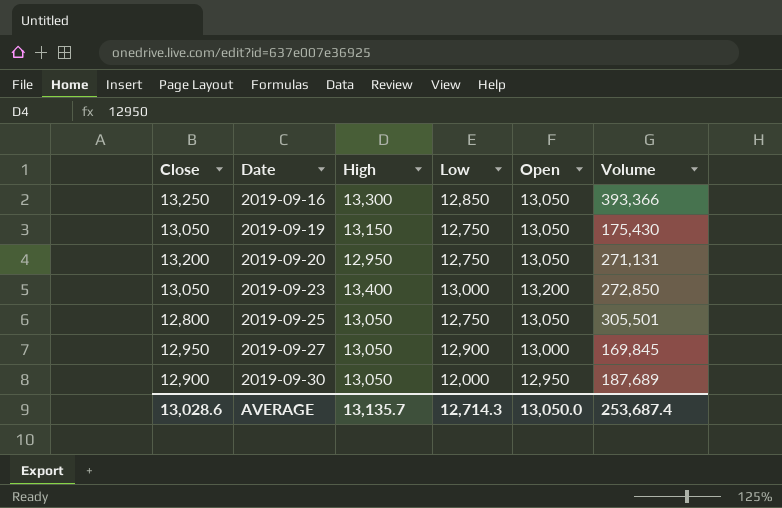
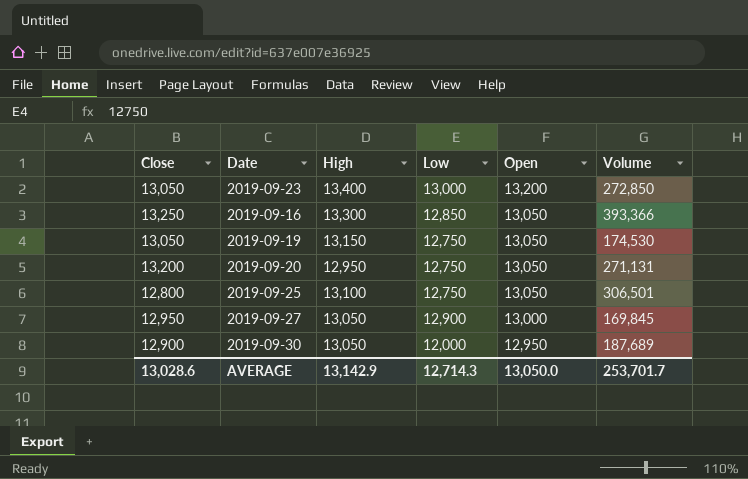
row order: Date ascending -> Open descending
2019-09-19 | Volume: 175,430 -> 174,530
2019-09-25 | High: 13,050 -> 13,100
2019-09-25 | Volume: 305,501 -> 306,501
AVERAGE | High: 13,135.7 -> 13,142.9
AVERAGE | Volume: 253,687.4 -> 253,701.7

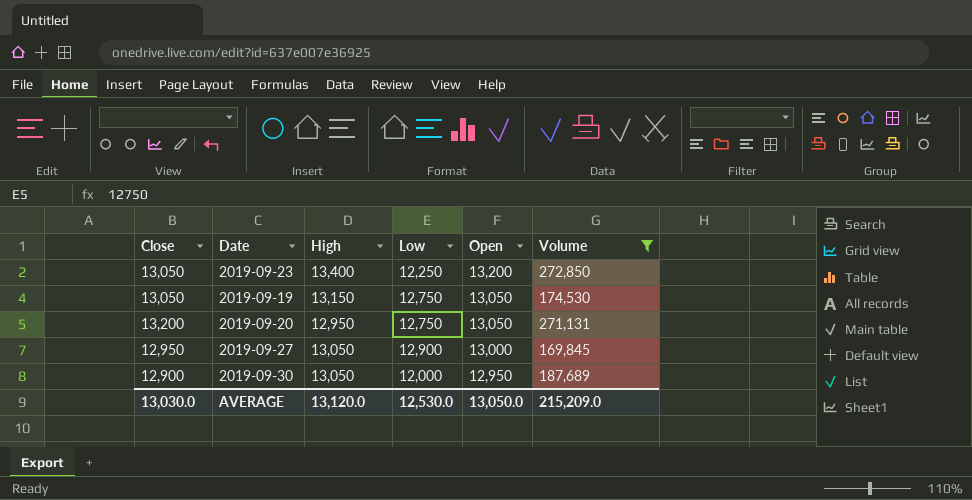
filter: none -> Volume <= 272,850
2019-09-23 | Low: 13,000 -> 12,250
AVERAGE | Close: 13,028.6 -> 13,030.0
AVERAGE | High: 13,142.9 -> 13,120.0
AVERAGE | Low: 12,714.3 -> 12,530.0
AVERAGE | Volume: 253,701.7 -> 215,209.0

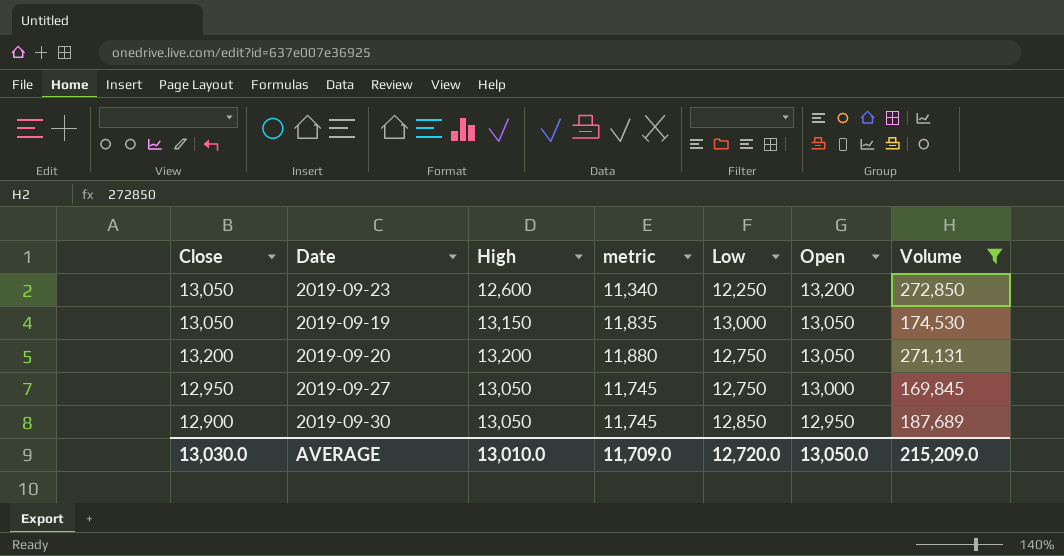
column metric | formula: none -> [High] * 0.9
2019-09-23 | High: 13,400 -> 12,600
2019-09-19 | Low: 12,750 -> 13,000
2019-09-20 | High: 12,950 -> 13,200
2019-09-27 | Low: 12,900 -> 12,750
2019-09-30 | Low: 12,000 -> 12,850
AVERAGE | High: 13,120.0 -> 13,010.0
AVERAGE | Low: 12,530.0 -> 12,720.0

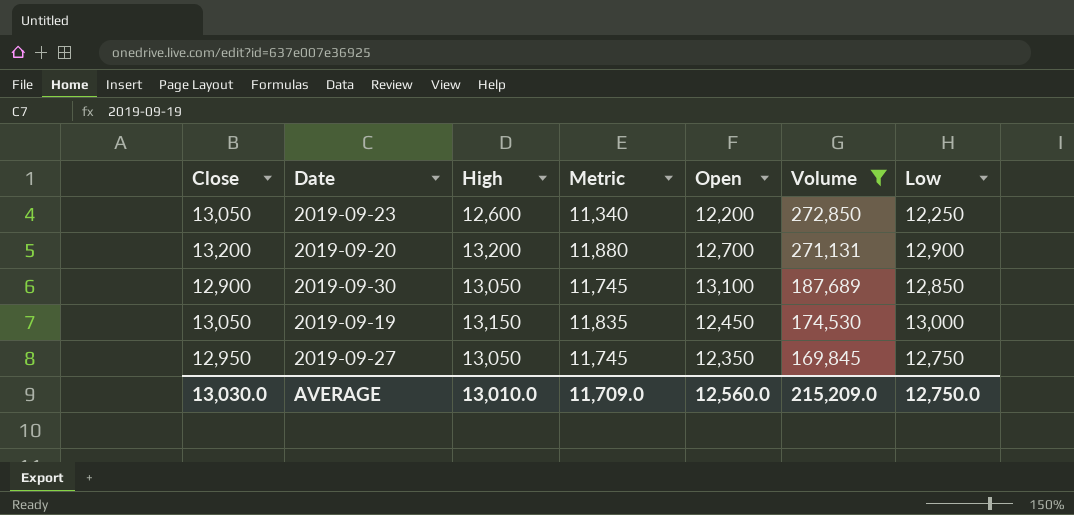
row order: Open descending -> Volume descending
column name: metric -> Metric
column Low | position: 5 -> 7
2019-09-23 | Open: 13,200 -> 12,200
2019-09-20 | Open: 13,050 -> 12,700
2019-09-20 | Low: 12,750 -> 12,900
2019-09-30 | Open: 12,950 -> 13,100
2019-09-19 | Open: 13,050 -> 12,450
2019-09-27 | Open: 13,000 -> 12,350
AVERAGE | Open: 13,050.0 -> 12,560.0
AVERAGE | Low: 12,720.0 -> 12,750.0

